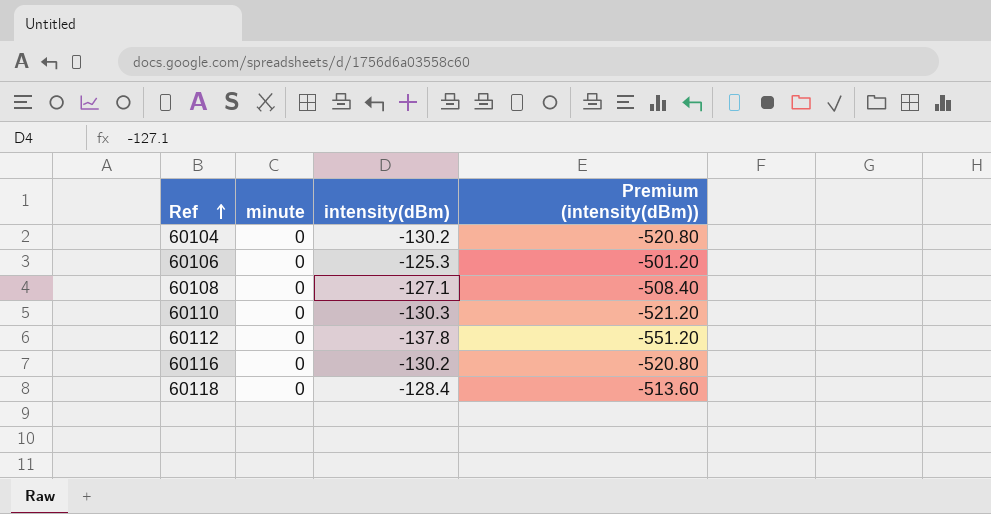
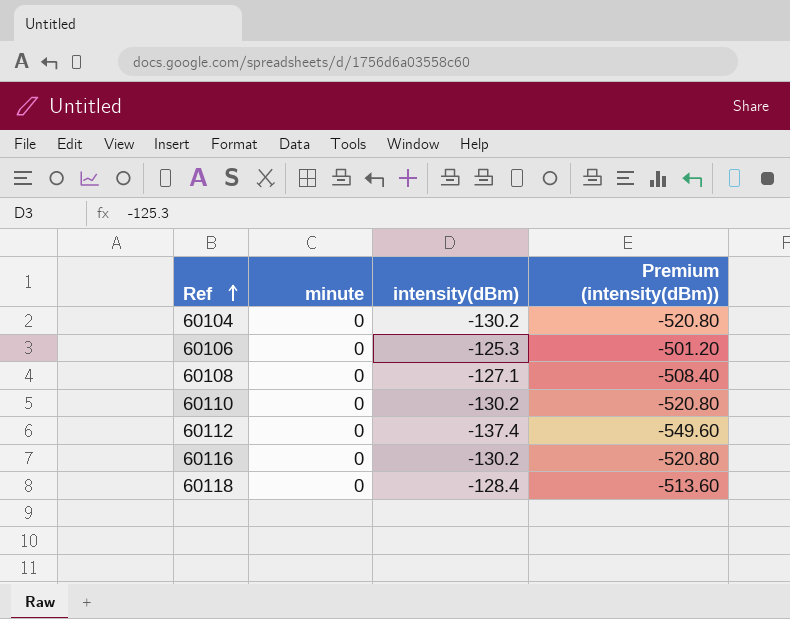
60110 | intensity(dBm): -130.3 -> -130.2
60110 | Premium (intensity(dBm)): -521.20 -> -520.80
60112 | intensity(dBm): -137.8 -> -137.4
60112 | Premium (intensity(dBm)): -551.20 -> -549.60

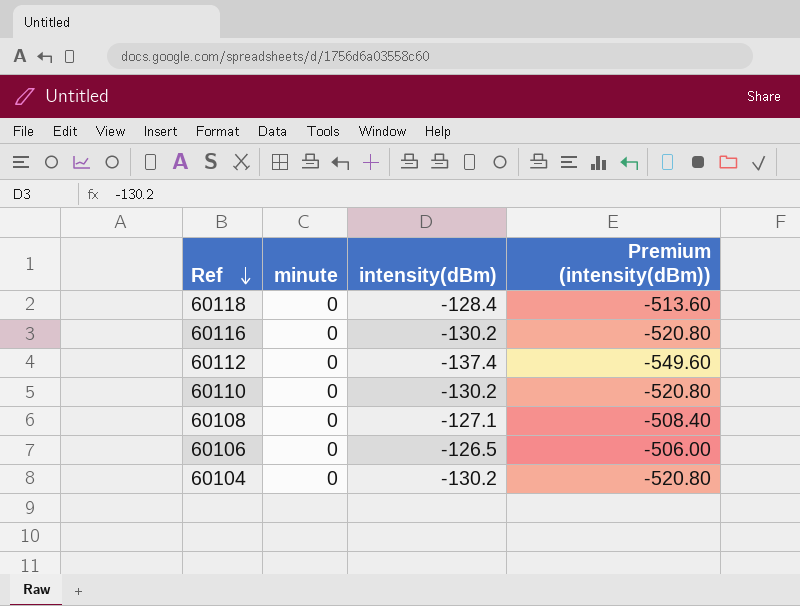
row order: Ref ascending -> Ref descending
60106 | intensity(dBm): -125.3 -> -126.5
60106 | Premium (intensity(dBm)): -501.20 -> -506.00

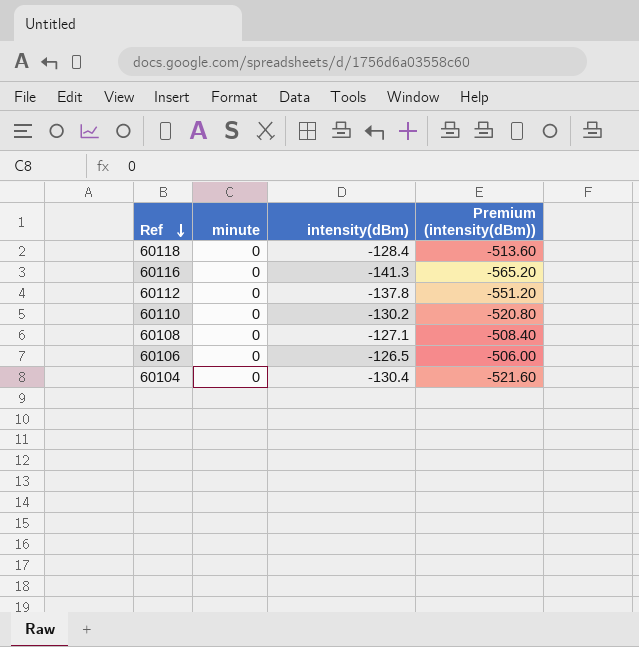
60116 | intensity(dBm): -130.2 -> -141.3
60116 | Premium (intensity(dBm)): -520.80 -> -565.20
60112 | intensity(dBm): -137.4 -> -137.8
60112 | Premium (intensity(dBm)): -549.60 -> -551.20
60104 | intensity(dBm): -130.2 -> -130.4
60104 | Premium (intensity(dBm)): -520.80 -> -521.60

